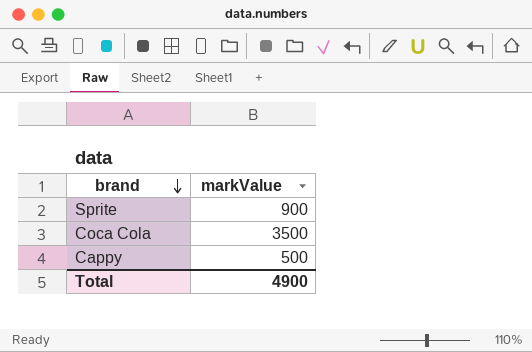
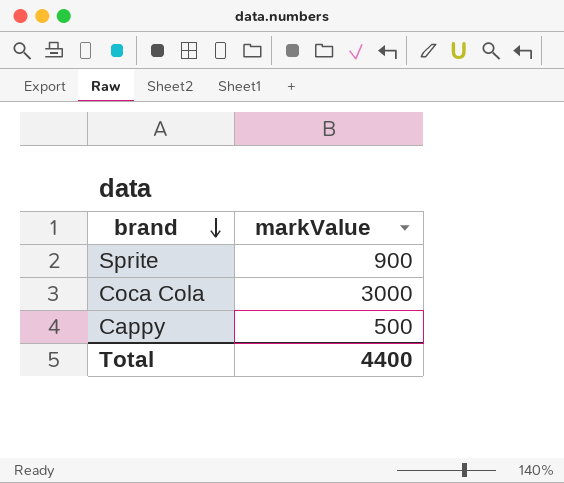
Coca Cola | markValue: 3500 -> 3000
Total | markValue: 4900 -> 4400

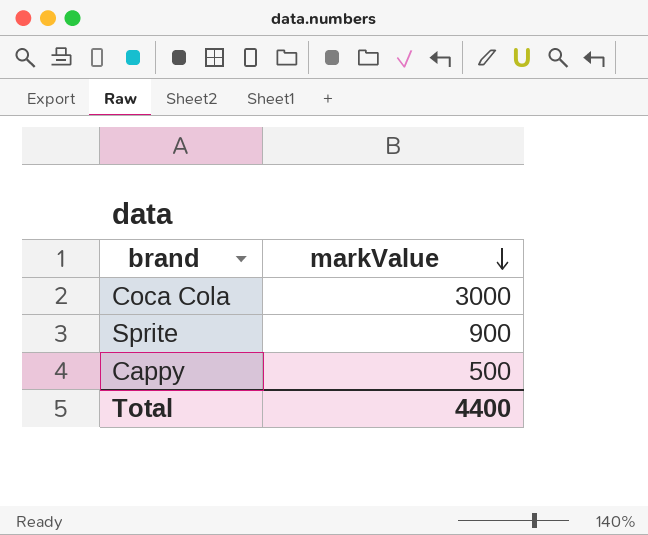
row order: brand descending -> markValue descending

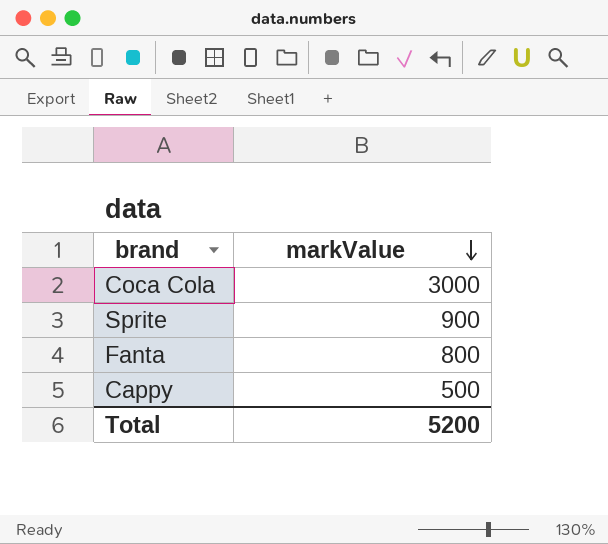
row Fanta: none -> 800
Total | markValue: 4400 -> 5200

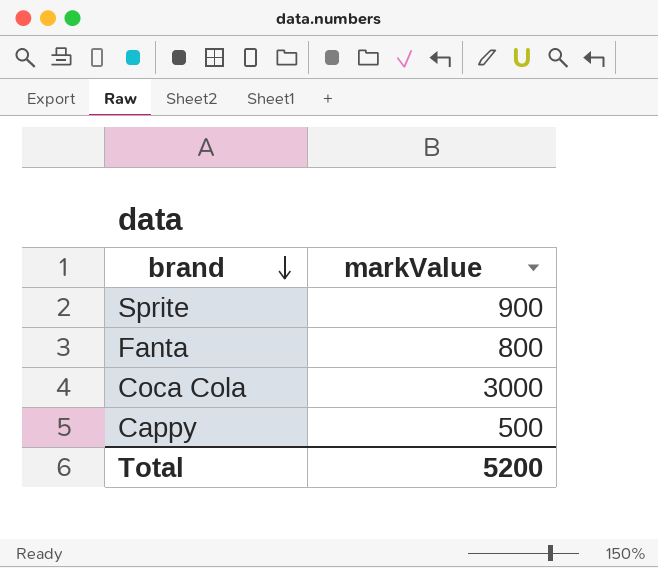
row order: markValue descending -> brand descending

